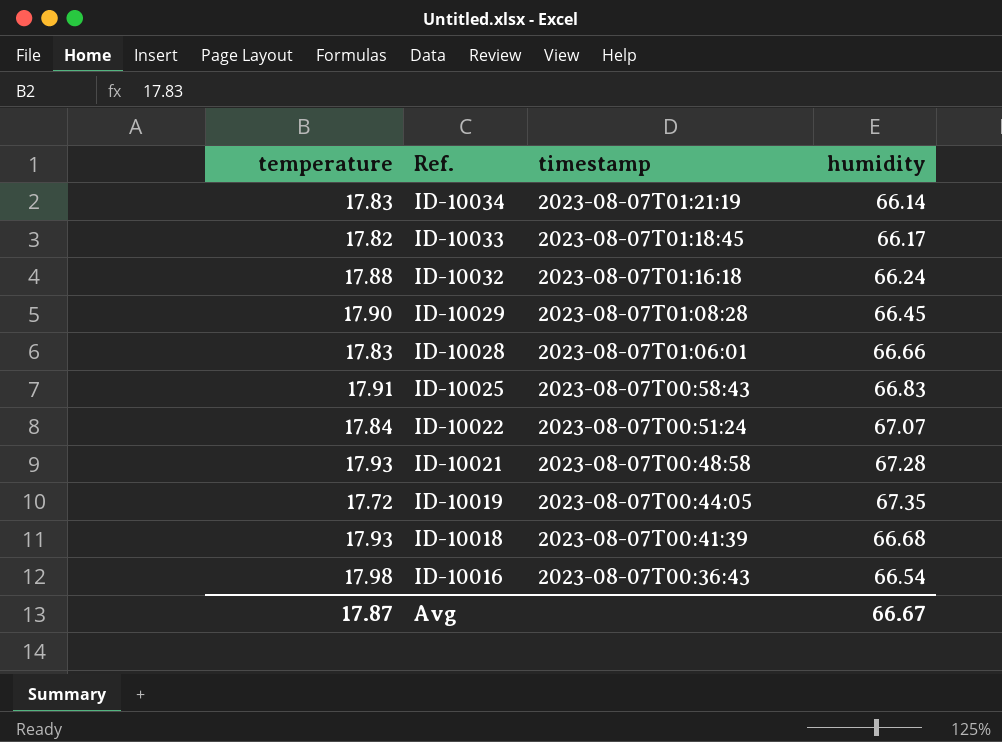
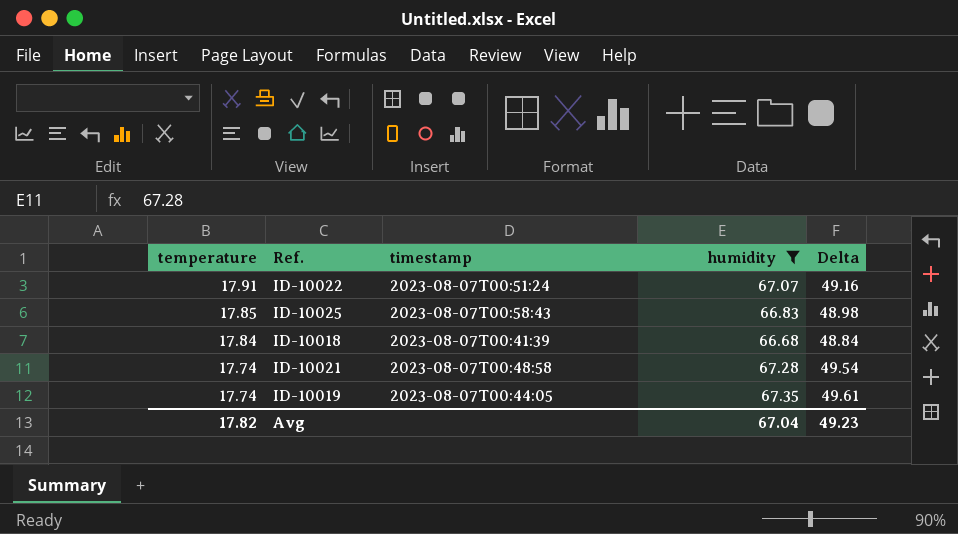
filter: none -> humidity >= 66.68
row order: Ref. descending -> temperature descending
column Delta | formula: none -> [humidity] - [temperature]
ID-10022 | temperature: 17.84 -> 17.91
ID-10025 | temperature: 17.91 -> 17.85
ID-10018 | temperature: 17.93 -> 17.84
ID-10021 | temperature: 17.93 -> 17.74
ID-10019 | temperature: 17.72 -> 17.74
Avg | temperature: 17.87 -> 17.82
Avg | humidity: 66.67 -> 67.04

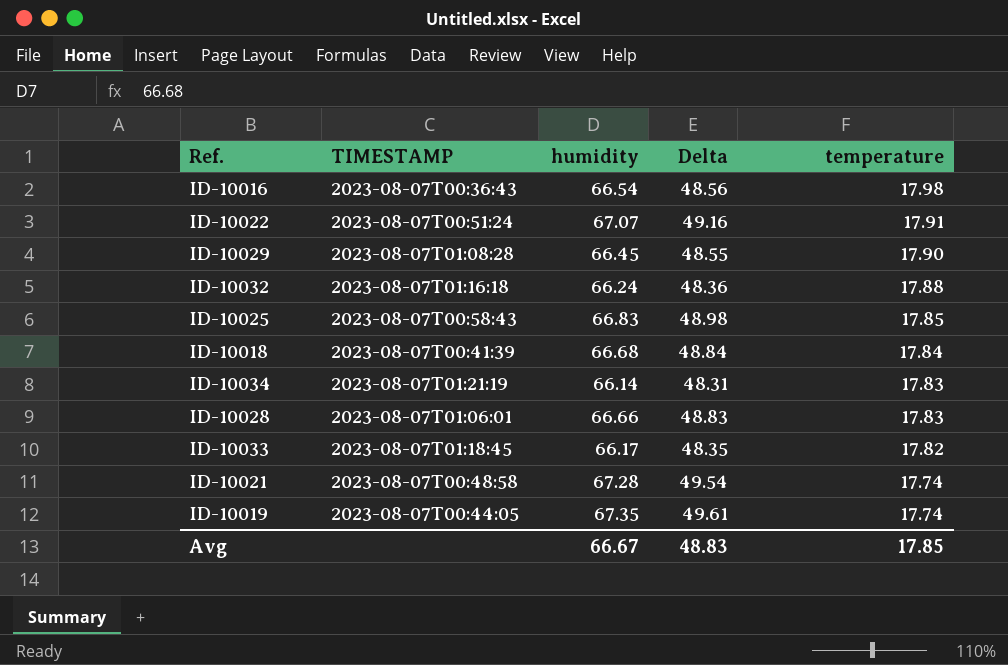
filter: humidity >= 66.68 -> none
column name: timestamp -> TIMESTAMP
column temperature | position: 1 -> 5
Avg | humidity: 67.04 -> 66.67
Avg | Delta: 49.23 -> 48.83
Avg | temperature: 17.82 -> 17.85

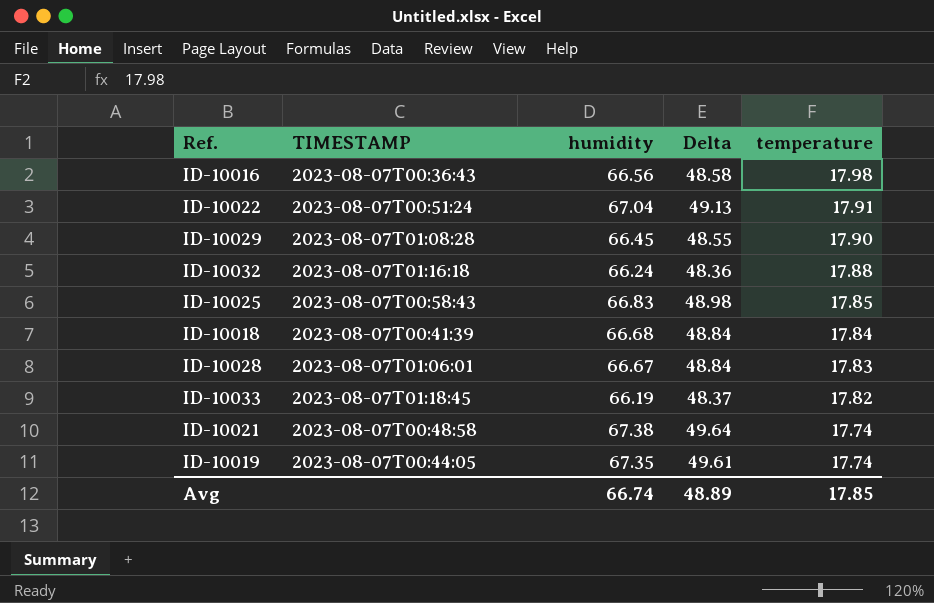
row ID-10034: 2023-08-07T01:21:19 | 66.14 | 48.31 | 17.83 -> none
ID-10016 | humidity: 66.54 -> 66.56
ID-10016 | Delta: 48.56 -> 48.58
ID-10022 | humidity: 67.07 -> 67.04
ID-10022 | Delta: 49.16 -> 49.13
ID-10028 | humidity: 66.66 -> 66.67
ID-10028 | Delta: 48.83 -> 48.84
ID-10033 | humidity: 66.17 -> 66.19
ID-10033 | Delta: 48.35 -> 48.37
ID-10021 | humidity: 67.28 -> 67.38
ID-10021 | Delta: 49.54 -> 49.64
Avg | humidity: 66.67 -> 66.74
Avg | Delta: 48.83 -> 48.89

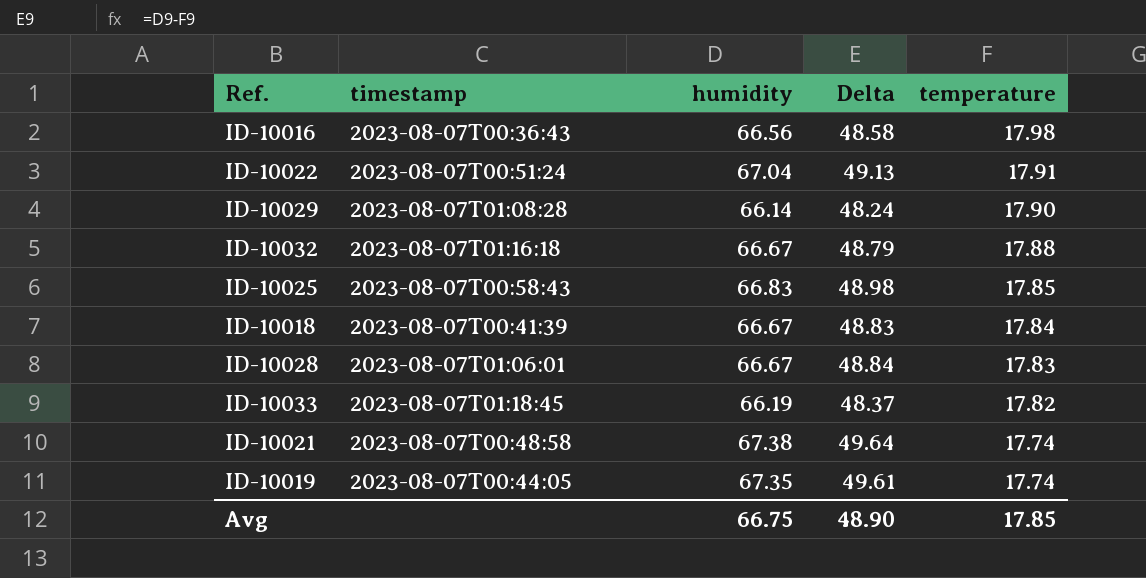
column name: TIMESTAMP -> timestamp
ID-10029 | humidity: 66.45 -> 66.14
ID-10029 | Delta: 48.55 -> 48.24
ID-10032 | humidity: 66.24 -> 66.67
ID-10032 | Delta: 48.36 -> 48.79
ID-10018 | humidity: 66.68 -> 66.67
ID-10018 | Delta: 48.84 -> 48.83
Avg | humidity: 66.74 -> 66.75
Avg | Delta: 48.89 -> 48.90

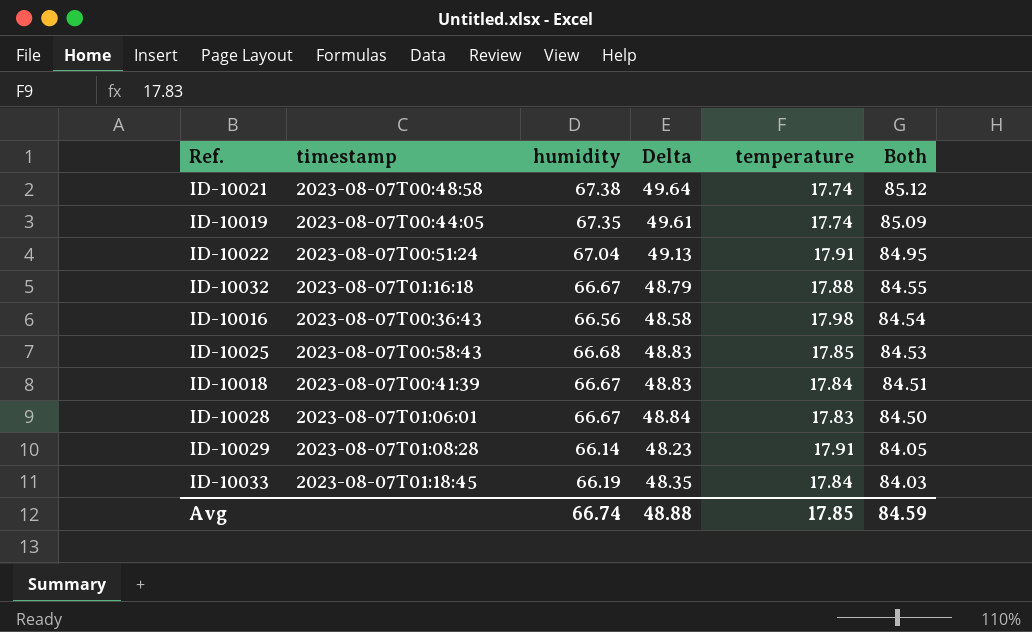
row order: temperature descending -> Both descending
column Both | formula: none -> [humidity] + [temperature]
ID-10025 | humidity: 66.83 -> 66.68
ID-10025 | Delta: 48.98 -> 48.83
ID-10029 | Delta: 48.24 -> 48.23
ID-10029 | temperature: 17.90 -> 17.91
ID-10033 | Delta: 48.37 -> 48.35
ID-10033 | temperature: 17.82 -> 17.84
Avg | humidity: 66.75 -> 66.74
Avg | Delta: 48.90 -> 48.88

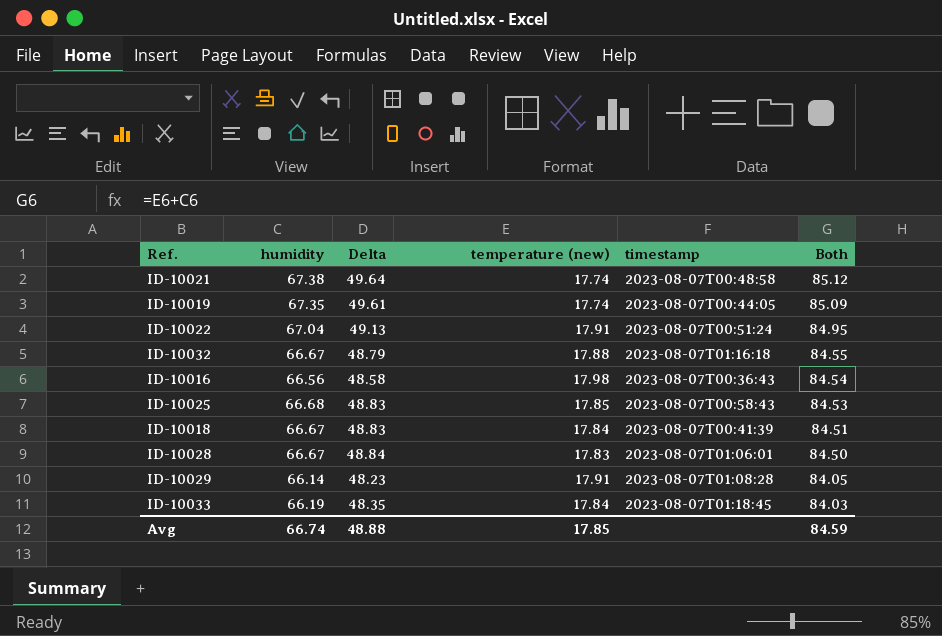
column name: temperature -> temperature (new)
column timestamp | position: 2 -> 5

